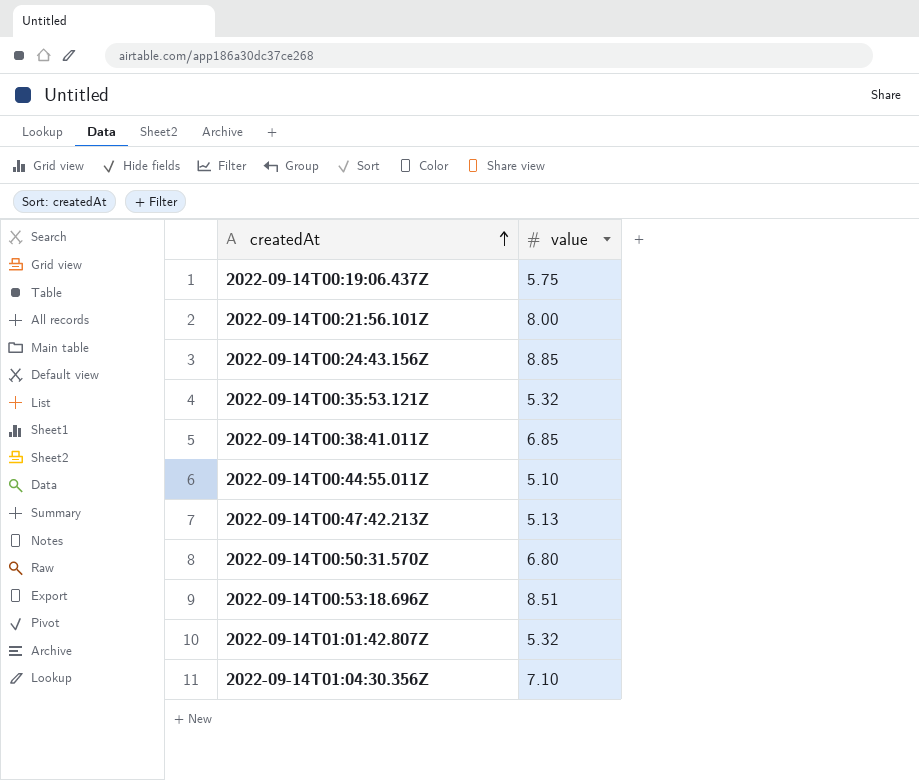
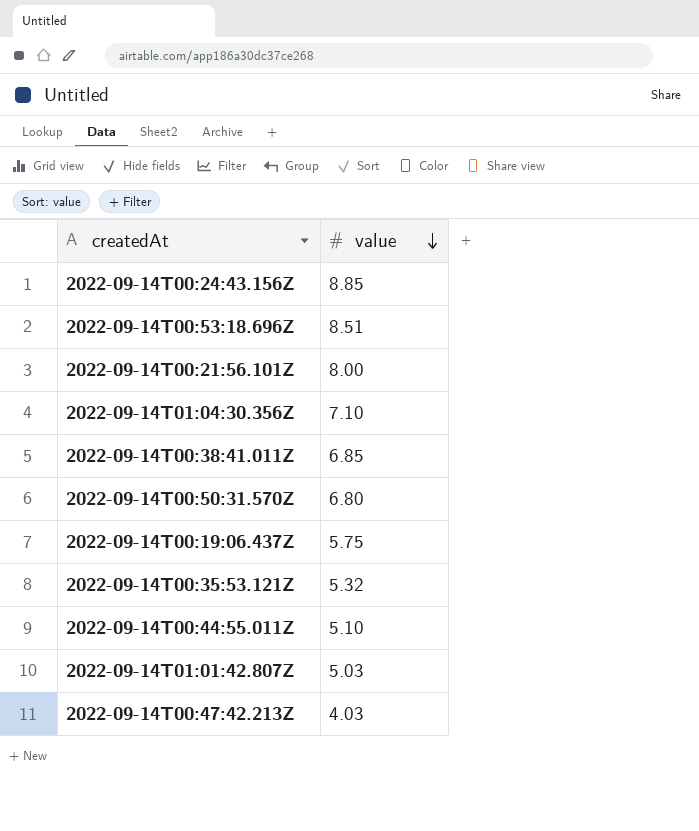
row order: createdAt ascending -> value descending
2022-09-14T01:01:42.807Z | value: 5.32 -> 5.03
2022-09-14T00:47:42.213Z | value: 5.13 -> 4.03

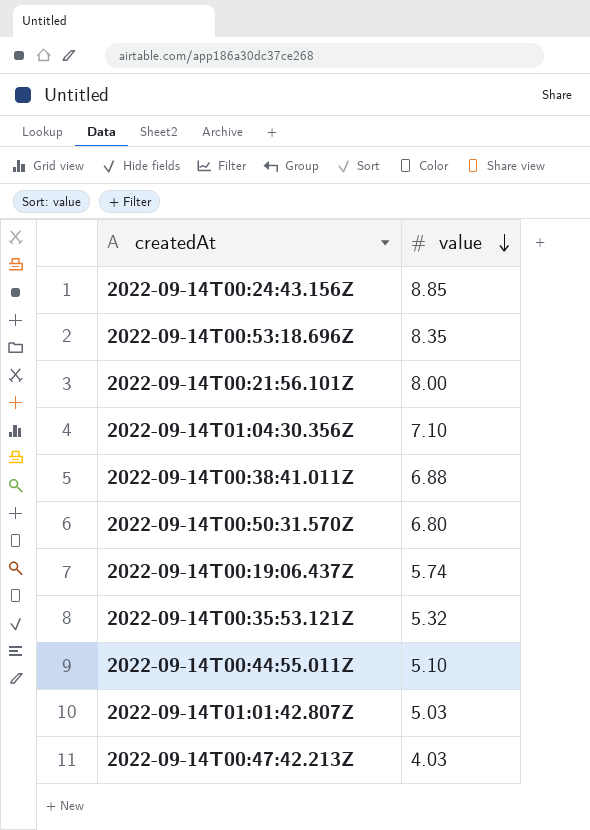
2022-09-14T00:53:18.696Z | value: 8.51 -> 8.35
2022-09-14T00:38:41.011Z | value: 6.85 -> 6.88
2022-09-14T00:19:06.437Z | value: 5.75 -> 5.74

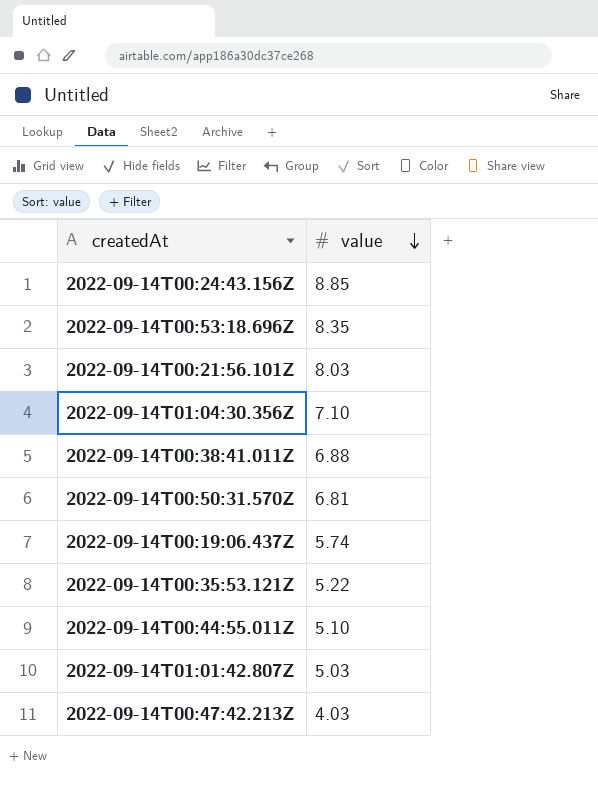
2022-09-14T00:21:56.101Z | value: 8.00 -> 8.03
2022-09-14T00:50:31.570Z | value: 6.80 -> 6.81
2022-09-14T00:35:53.121Z | value: 5.32 -> 5.22

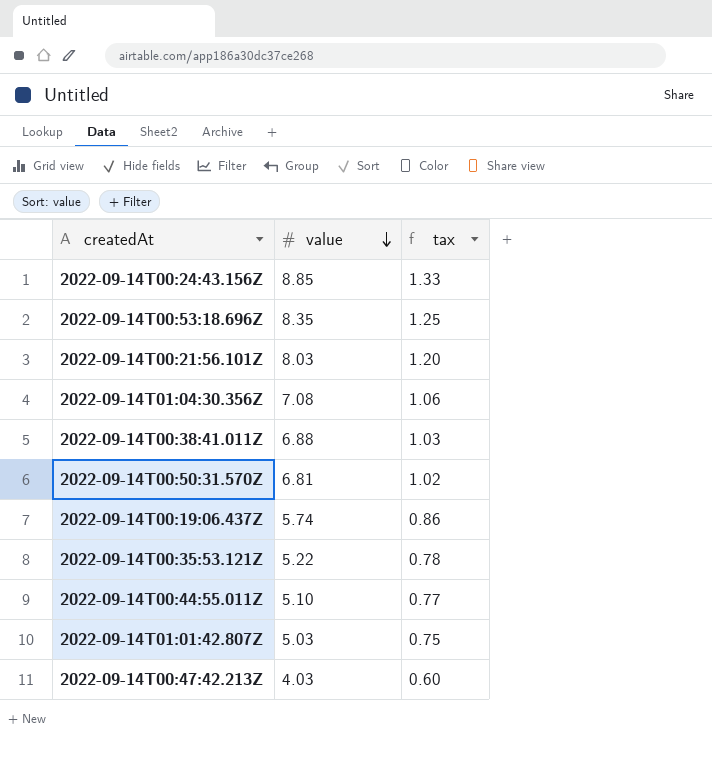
column tax | formula: none -> [value] * 0.15
2022-09-14T01:04:30.356Z | value: 7.10 -> 7.08

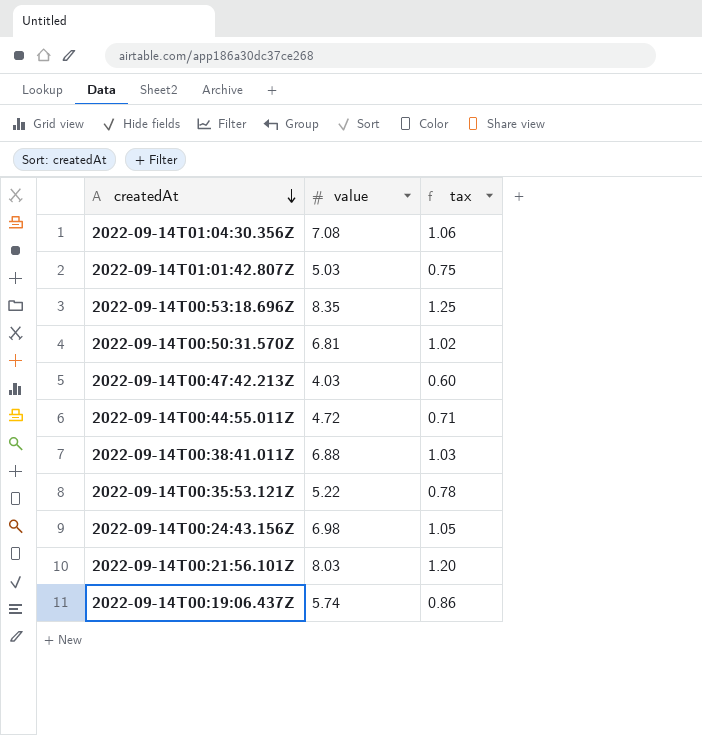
row order: value descending -> createdAt descending
2022-09-14T00:44:55.011Z | value: 5.10 -> 4.72
2022-09-14T00:44:55.011Z | tax: 0.77 -> 0.71
2022-09-14T00:24:43.156Z | value: 8.85 -> 6.98
2022-09-14T00:24:43.156Z | tax: 1.33 -> 1.05

